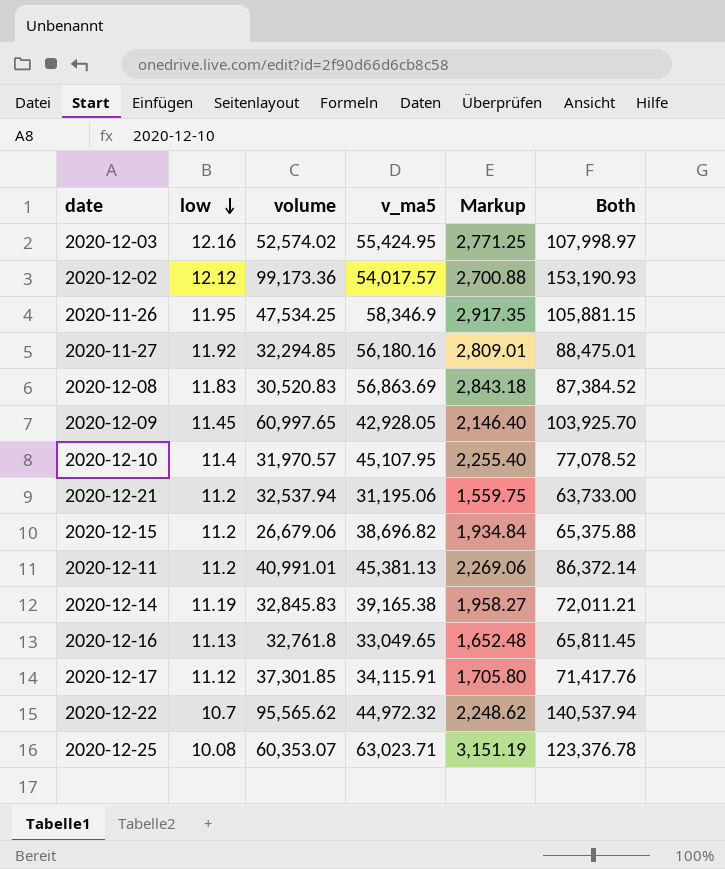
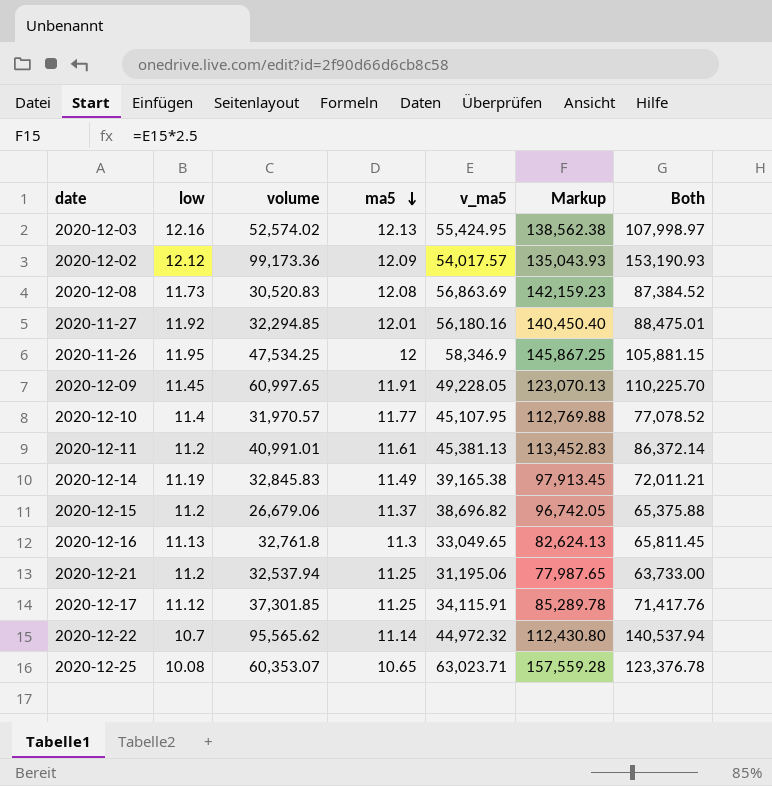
row order: low descending -> ma5 descending
column ma5 | position: none -> 4
column Markup | formula: [v_ma5] * 0.05 -> [v_ma5] * 2.5
2020-12-08 | low: 11.83 -> 11.73
2020-12-09 | v_ma5: 42,928.05 -> 49,228.05
2020-12-09 | Both: 103,925.70 -> 110,225.70

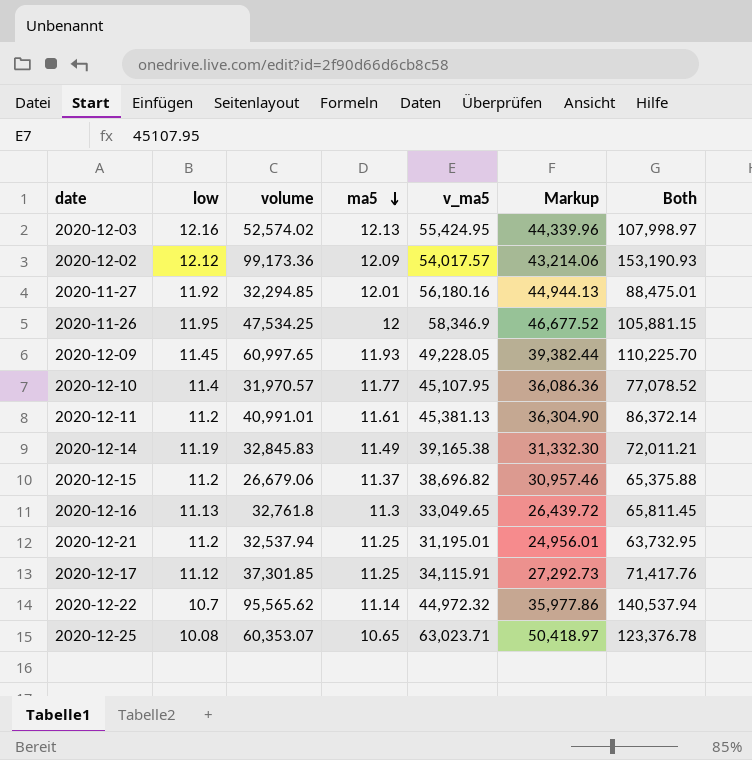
column Markup | formula: [v_ma5] * 2.5 -> [v_ma5] * 0.8
row 2020-12-08: 11.73 | 30,520.83 | 12.08 | 56,863.69 | 142,159.23 | 87,384.52 -> none
2020-12-09 | ma5: 11.91 -> 11.93
2020-12-21 | v_ma5: 31,195.06 -> 31,195.01
2020-12-21 | Both: 63,733.00 -> 63,732.95

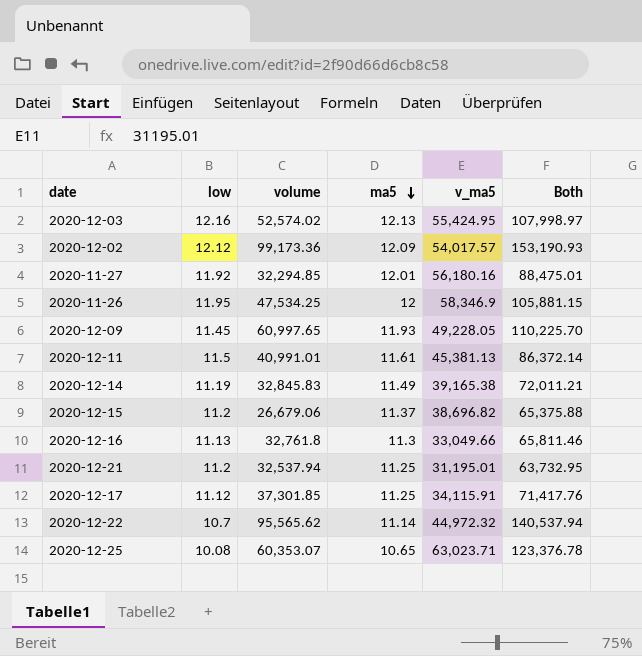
column Markup | formula: [v_ma5] * 0.8 -> none
row 2020-12-10: 11.4 | 31,970.57 | 11.77 | 45,107.95 | 36,086.36 | 77,078.52 -> none
2020-12-11 | low: 11.2 -> 11.5
2020-12-16 | v_ma5: 33,049.65 -> 33,049.66
2020-12-16 | Both: 65,811.45 -> 65,811.46

